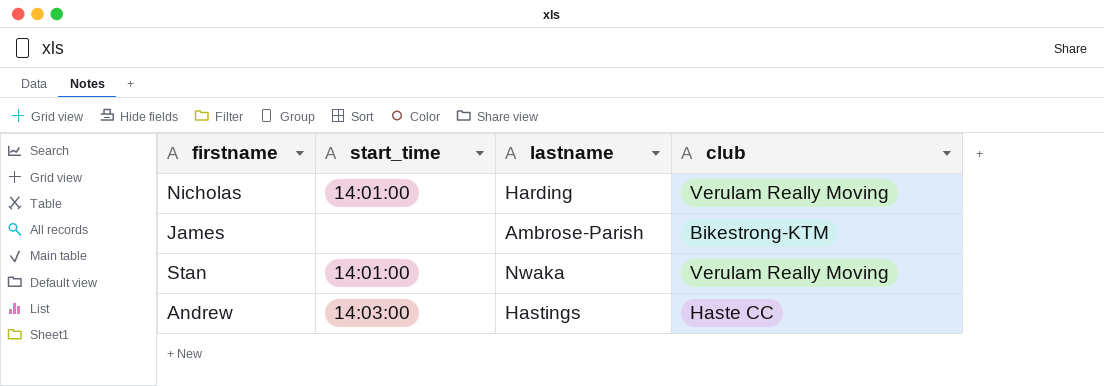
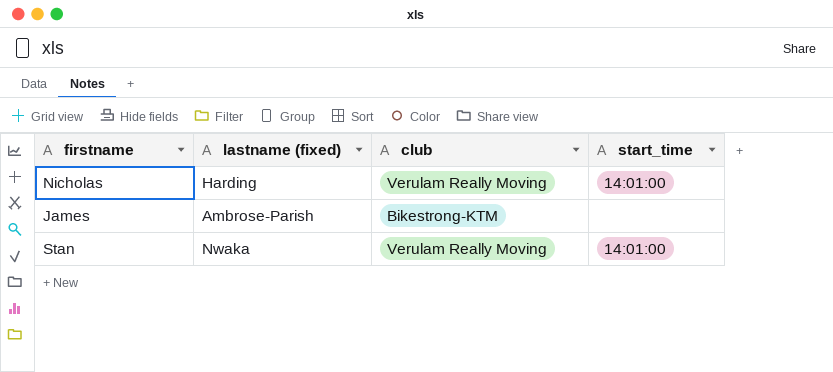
column name: lastname -> lastname (fixed)
column start_time | position: 2 -> 4
row Andrew: 14:03:00 | Hastings | Haste CC -> none

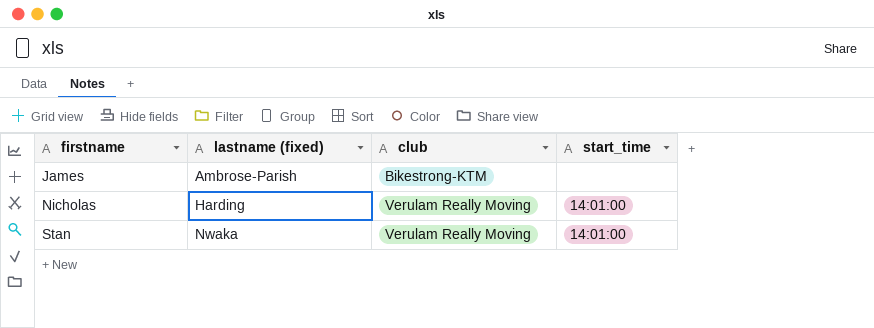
row order: none -> firstname ascending

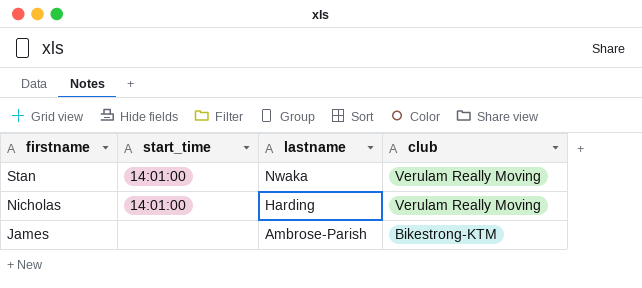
row order: firstname ascending -> firstname descending
column start_time | position: 4 -> 2
column name: lastname (fixed) -> lastname

